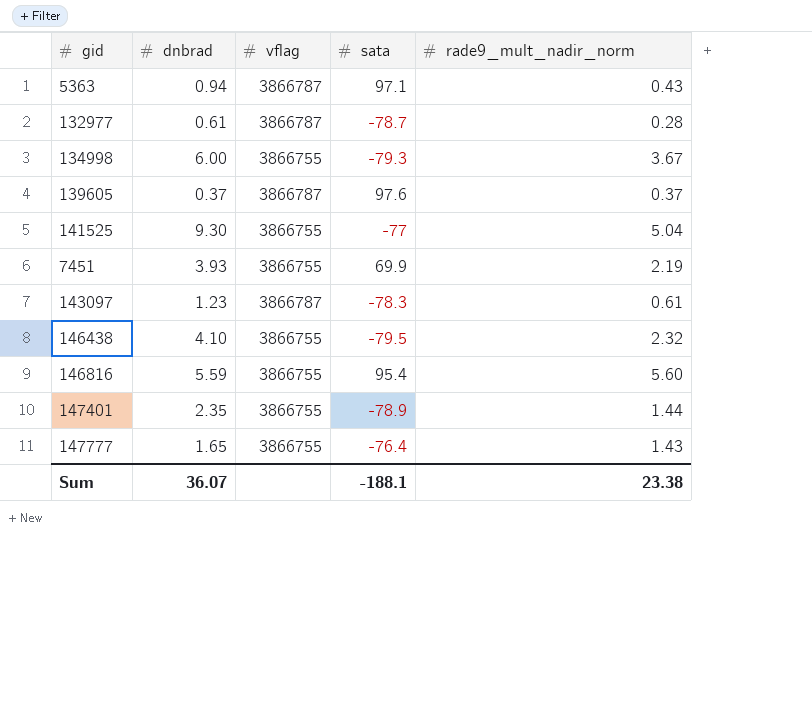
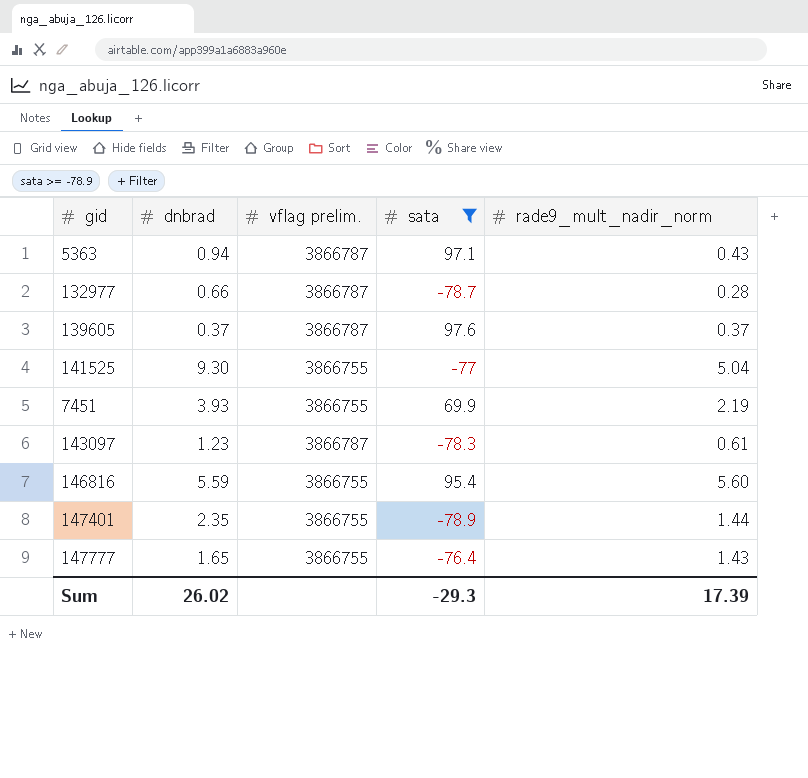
filter: none -> sata >= -78.9
column name: vflag -> vflag prelim.
132977 | dnbrad: 0.61 -> 0.66
Sum | dnbrad: 36.07 -> 26.02
Sum | sata: -188.1 -> -29.3
Sum | rade9_mult_nadir_norm: 23.38 -> 17.39

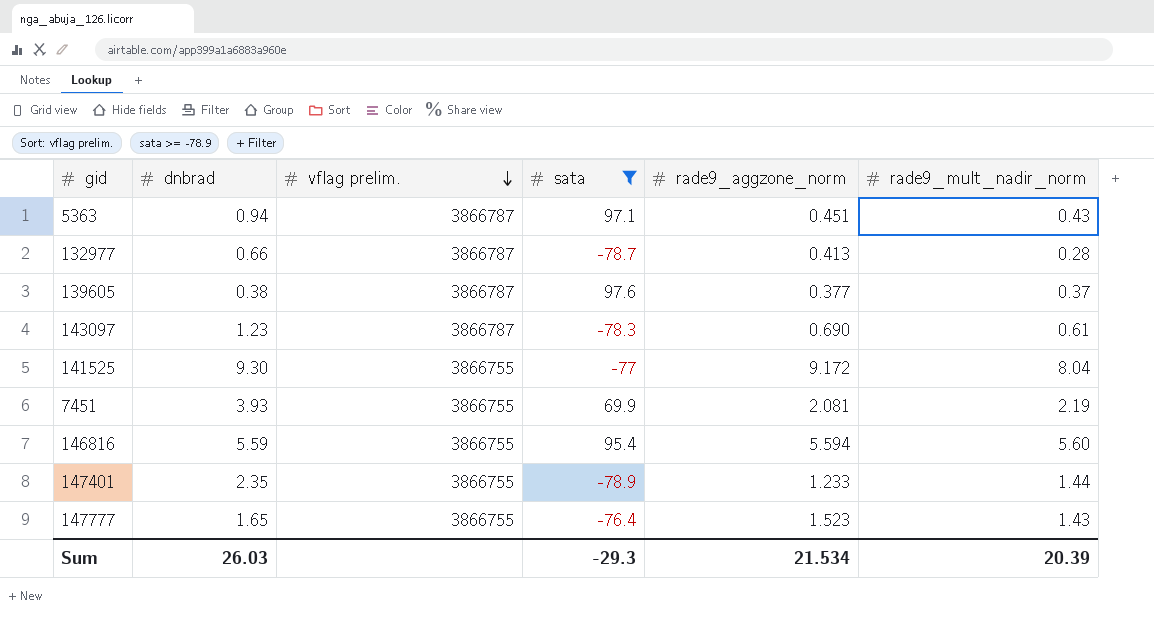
row order: none -> vflag prelim. descending
column rade9_aggzone_norm | position: none -> 5
139605 | dnbrad: 0.37 -> 0.38
141525 | rade9_mult_nadir_norm: 5.04 -> 8.04
Sum | dnbrad: 26.02 -> 26.03
Sum | rade9_mult_nadir_norm: 17.39 -> 20.39

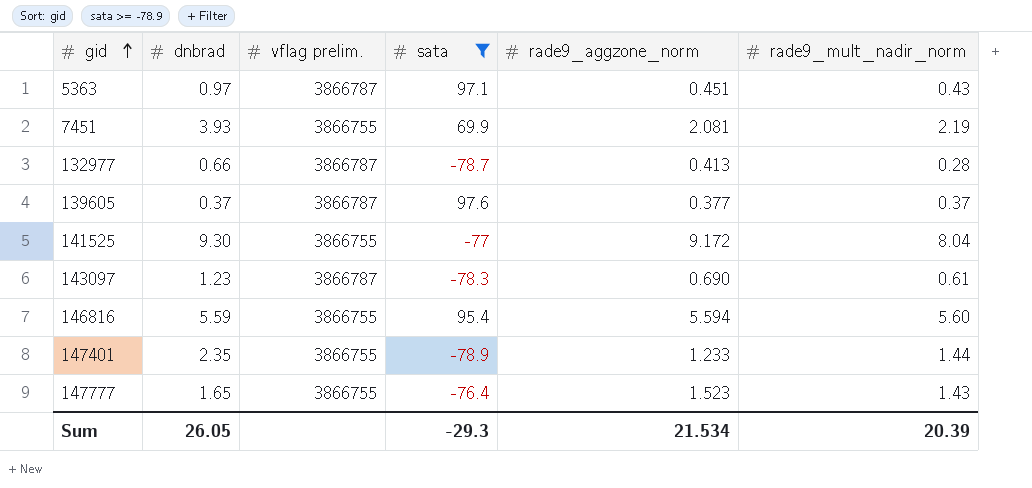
row order: vflag prelim. descending -> gid ascending
5363 | dnbrad: 0.94 -> 0.97
139605 | dnbrad: 0.38 -> 0.37
Sum | dnbrad: 26.03 -> 26.05

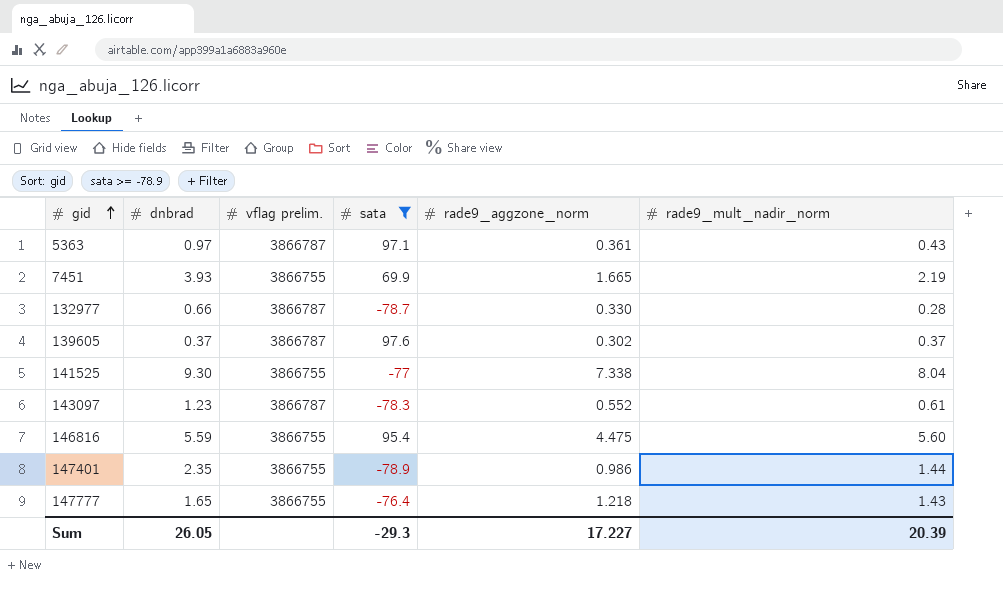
5363 | rade9_aggzone_norm: 0.451 -> 0.361
7451 | rade9_aggzone_norm: 2.081 -> 1.665
132977 | rade9_aggzone_norm: 0.413 -> 0.330
139605 | rade9_aggzone_norm: 0.377 -> 0.302
141525 | rade9_aggzone_norm: 9.172 -> 7.338
143097 | rade9_aggzone_norm: 0.690 -> 0.552
146816 | rade9_aggzone_norm: 5.594 -> 4.475
147401 | rade9_aggzone_norm: 1.233 -> 0.986
147777 | rade9_aggzone_norm: 1.523 -> 1.218
Sum | rade9_aggzone_norm: 21.534 -> 17.227

